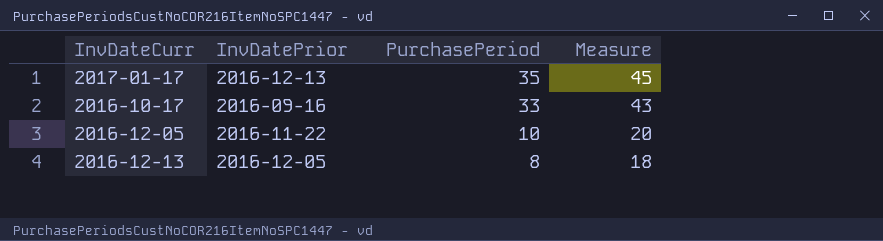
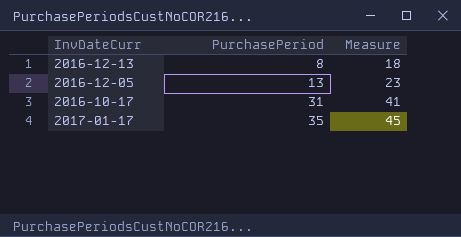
row order: PurchasePeriod descending -> PurchasePeriod ascending
column InvDatePrior | position: 2 -> none
2016-12-05 | PurchasePeriod: 10 -> 13
2016-12-05 | Measure: 20 -> 23
2016-10-17 | PurchasePeriod: 33 -> 31
2016-10-17 | Measure: 43 -> 41

